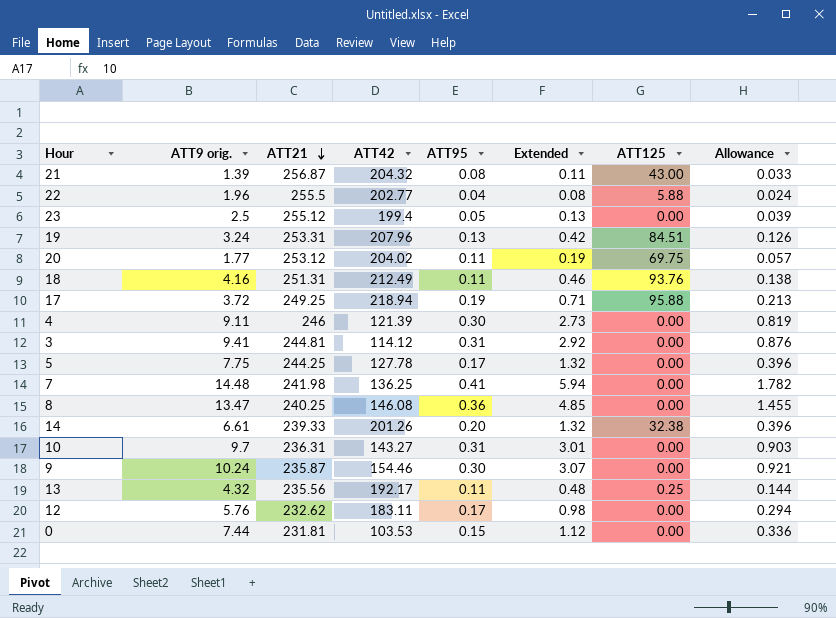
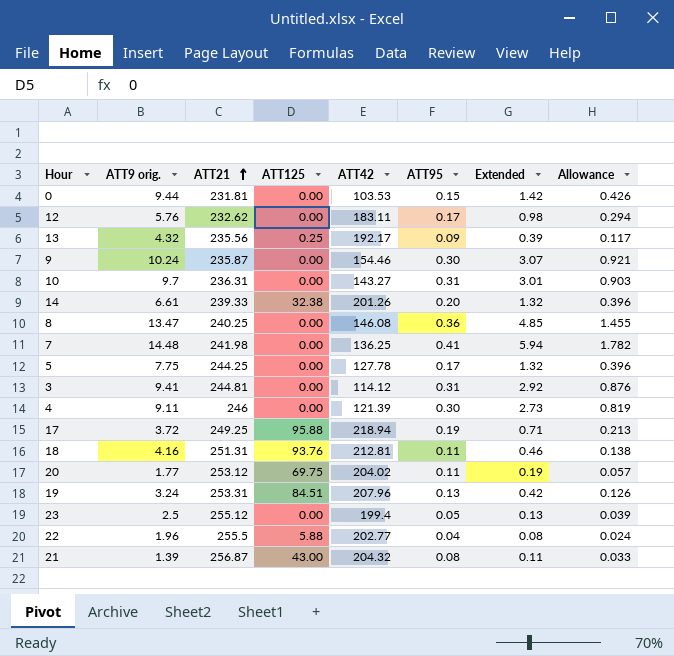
row order: ATT21 descending -> ATT21 ascending
column ATT125 | position: 7 -> 4
0 | ATT9 orig.: 7.44 -> 9.44
0 | Extended: 1.12 -> 1.42
0 | Allowance: 0.336 -> 0.426
13 | ATT95: 0.11 -> 0.09
13 | Extended: 0.48 -> 0.39
13 | Allowance: 0.144 -> 0.117
18 | ATT42: 212.49 -> 212.81

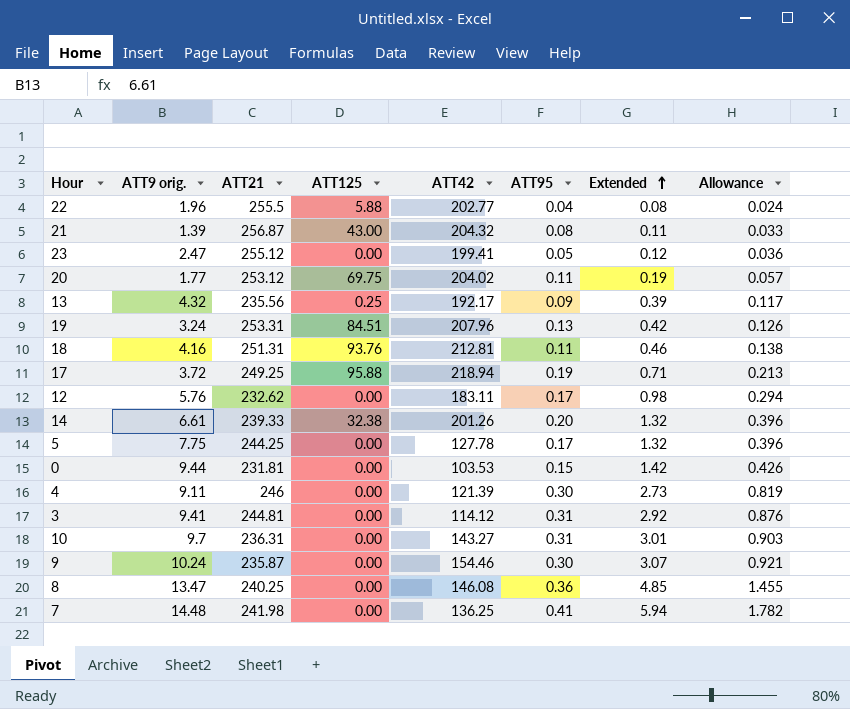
row order: ATT21 ascending -> Extended ascending
23 | ATT9 orig.: 2.5 -> 2.47
23 | ATT42: 199.4 -> 199.41
23 | Extended: 0.13 -> 0.12
23 | Allowance: 0.039 -> 0.036

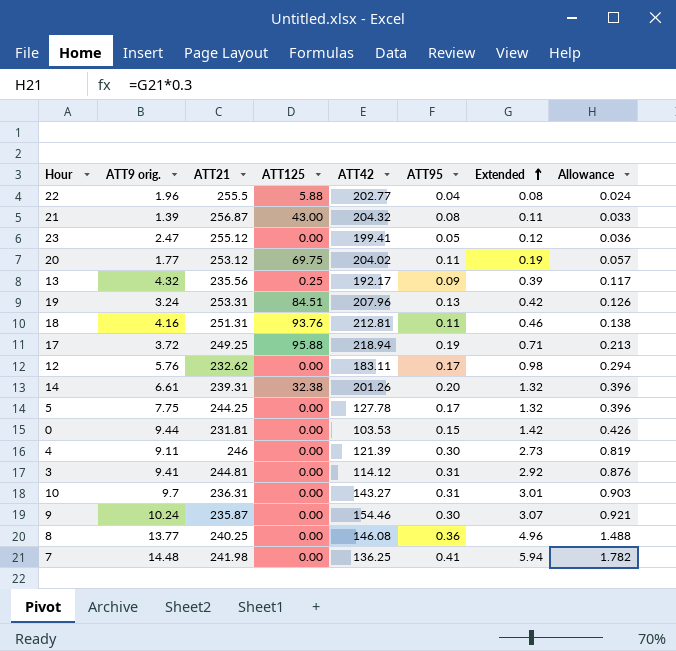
14 | ATT21: 239.33 -> 239.31
8 | ATT9 orig.: 13.47 -> 13.77
8 | Extended: 4.85 -> 4.96
8 | Allowance: 1.455 -> 1.488

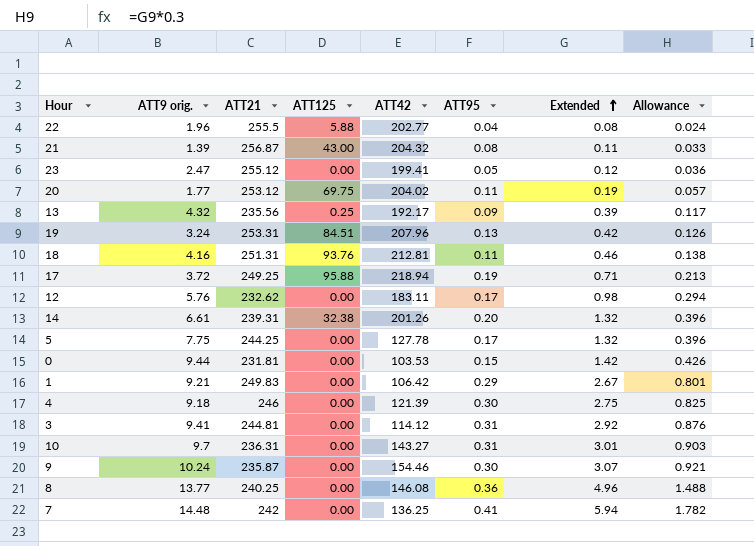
row 1: none -> 9.21 | 249.83 | 0.00 | 106.42 | 0.29 | 2.67 | 0.801
4 | ATT9 orig.: 9.11 -> 9.18
4 | Extended: 2.73 -> 2.75
4 | Allowance: 0.819 -> 0.825
7 | ATT21: 241.98 -> 242

